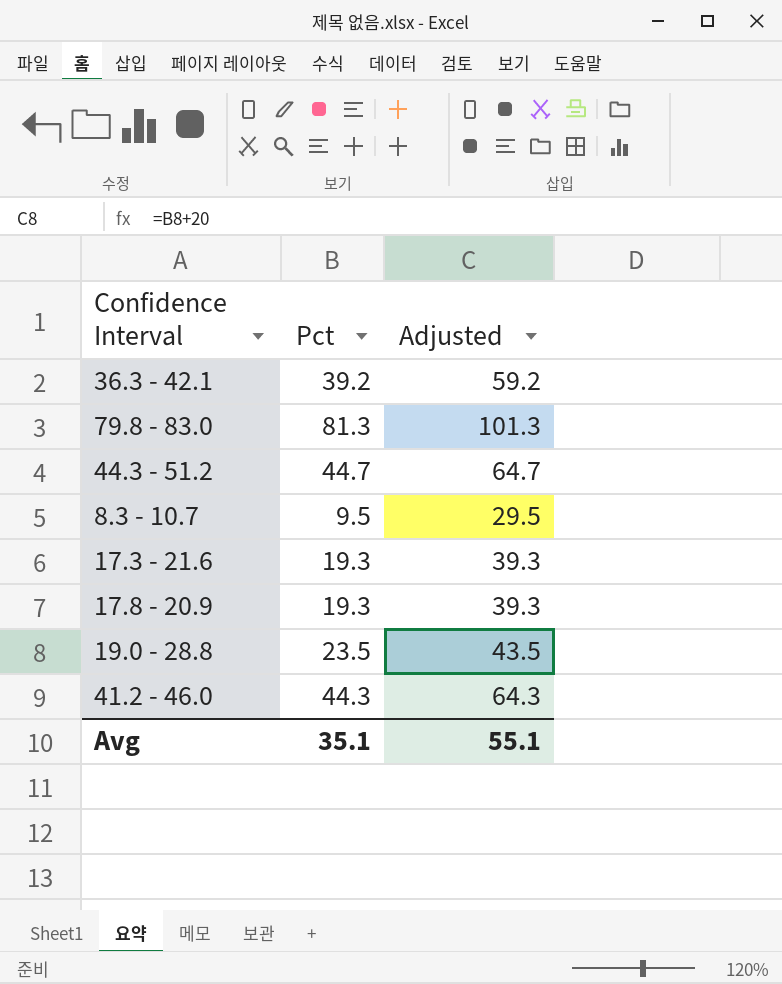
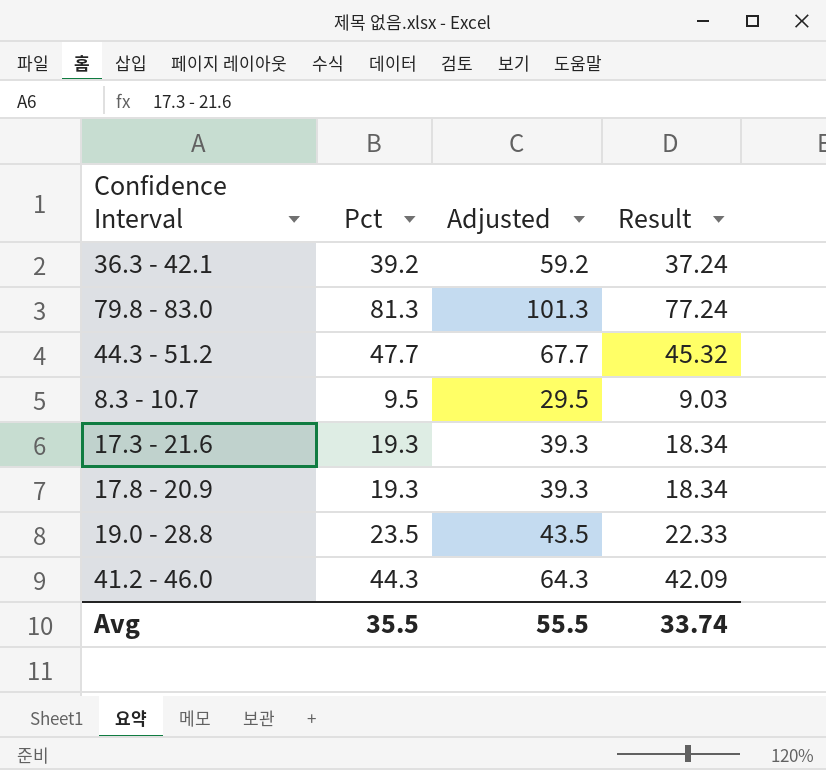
column Result | formula: none -> [Pct] * 0.95
44.3 - 51.2 | Pct: 44.7 -> 47.7
44.3 - 51.2 | Adjusted: 64.7 -> 67.7
Avg | Pct: 35.1 -> 35.5
Avg | Adjusted: 55.1 -> 55.5

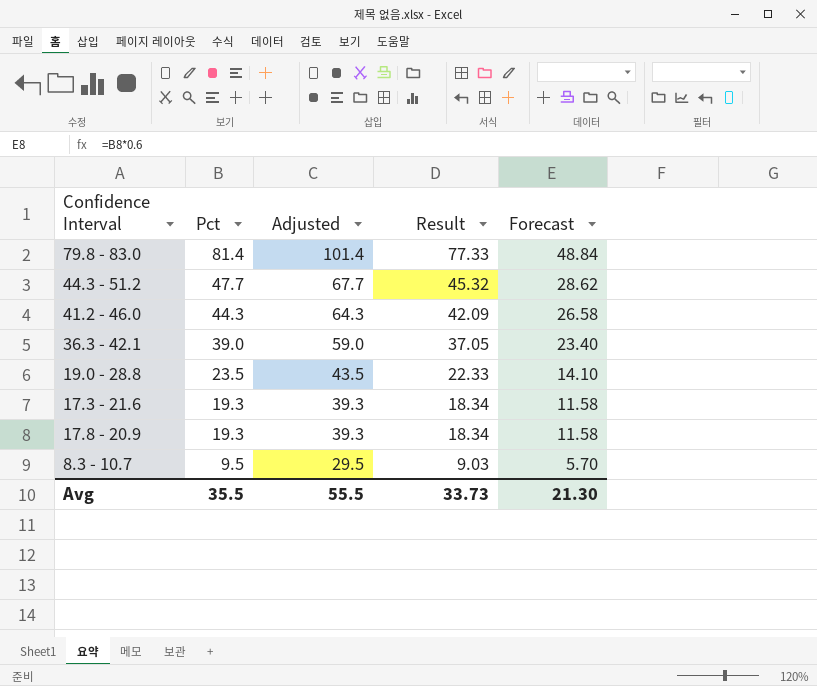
row order: none -> Pct descending
column Forecast | formula: none -> [Pct] * 0.6
79.8 - 83.0 | Pct: 81.3 -> 81.4
79.8 - 83.0 | Adjusted: 101.3 -> 101.4
79.8 - 83.0 | Result: 77.24 -> 77.33
36.3 - 42.1 | Pct: 39.2 -> 39.0
36.3 - 42.1 | Adjusted: 59.2 -> 59.0
36.3 - 42.1 | Result: 37.24 -> 37.05
Avg | Result: 33.74 -> 33.73

